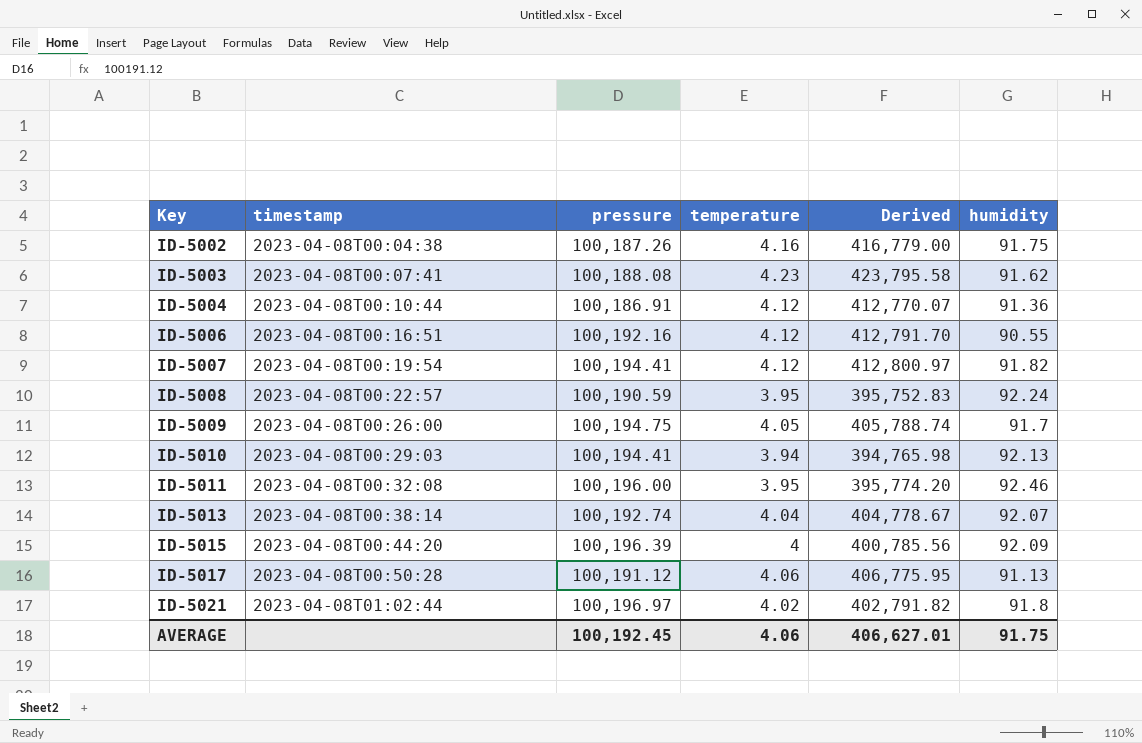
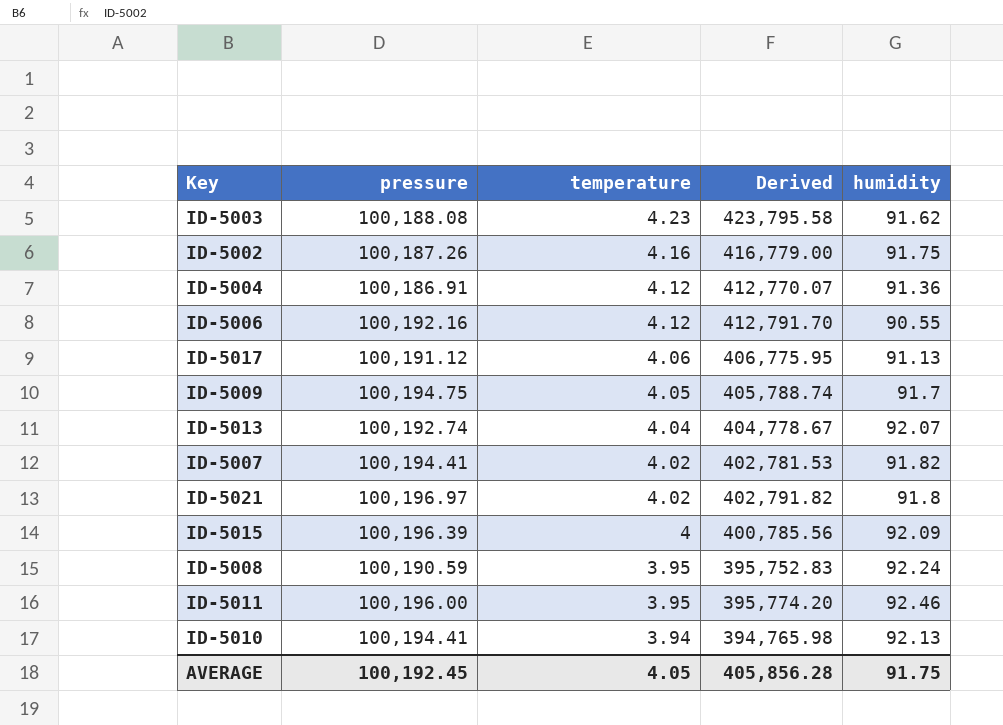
row order: Key ascending -> temperature descending
column timestamp | position: 2 -> none
ID-5007 | temperature: 4.12 -> 4.02
ID-5007 | Derived: 412,800.97 -> 402,781.53
AVERAGE | temperature: 4.06 -> 4.05
AVERAGE | Derived: 406,627.01 -> 405,856.28

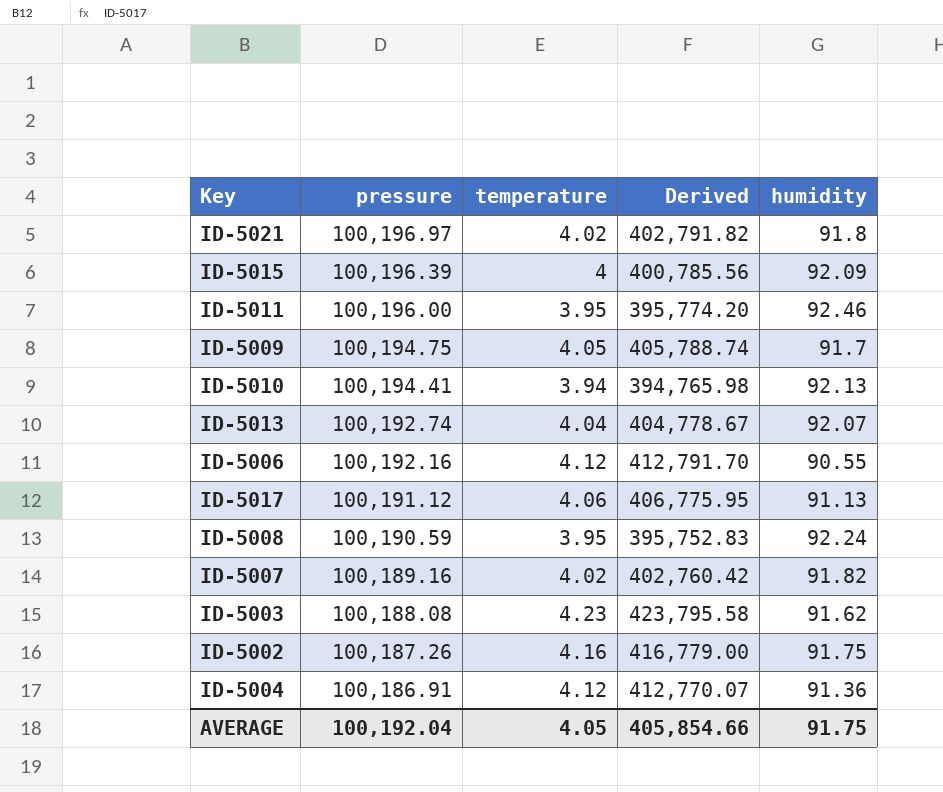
row order: temperature descending -> pressure descending
ID-5007 | pressure: 100,194.41 -> 100,189.16
ID-5007 | Derived: 402,781.53 -> 402,760.42
AVERAGE | pressure: 100,192.45 -> 100,192.04
AVERAGE | Derived: 405,856.28 -> 405,854.66

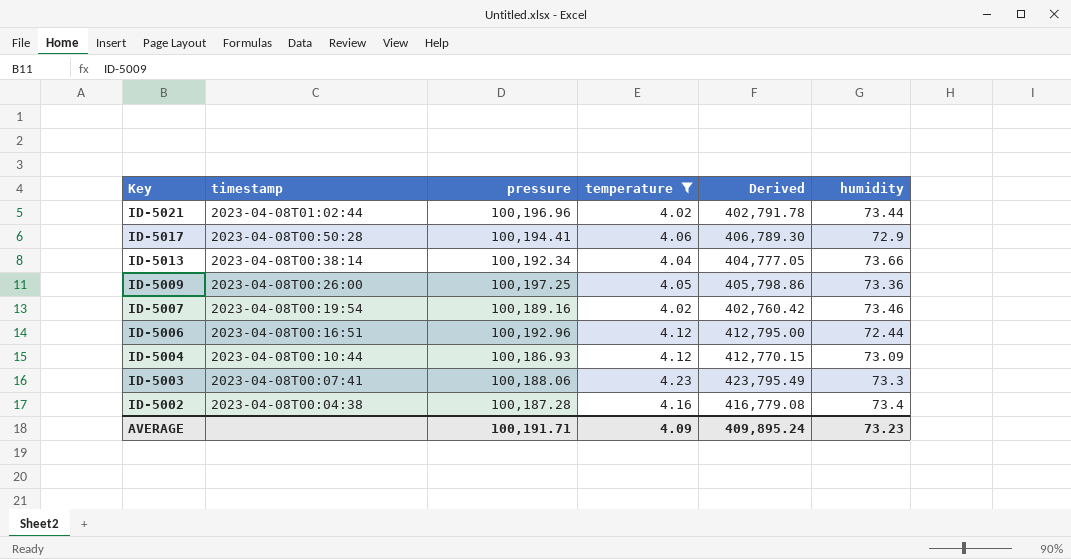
filter: none -> temperature >= 4.02
row order: pressure descending -> Key descending
column timestamp | position: none -> 2
ID-5021 | pressure: 100,196.97 -> 100,196.96
ID-5021 | Derived: 402,791.82 -> 402,791.78
ID-5021 | humidity: 91.8 -> 73.44
ID-5017 | pressure: 100,191.12 -> 100,194.41
ID-5017 | Derived: 406,775.95 -> 406,789.30
ID-5017 | humidity: 91.13 -> 72.9
ID-5013 | pressure: 100,192.74 -> 100,192.34
ID-5013 | Derived: 404,778.67 -> 404,777.05
ID-5013 | humidity: 92.07 -> 73.66
ID-5009 | pressure: 100,194.75 -> 100,197.25
ID-5009 | Derived: 405,788.74 -> 405,798.86
ID-5009 | humidity: 91.7 -> 73.36
ID-5007 | humidity: 91.82 -> 73.46
ID-5006 | pressure: 100,192.16 -> 100,192.96
ID-5006 | Derived: 412,791.70 -> 412,795.00
ID-5006 | humidity: 90.55 -> 72.44
ID-5004 | pressure: 100,186.91 -> 100,186.93
ID-5004 | Derived: 412,770.07 -> 412,770.15
ID-5004 | humidity: 91.36 -> 73.09
ID-5003 | pressure: 100,188.08 -> 100,188.06
ID-5003 | Derived: 423,795.58 -> 423,795.49
ID-5003 | humidity: 91.62 -> 73.3
ID-5002 | pressure: 100,187.26 -> 100,187.28
ID-5002 | Derived: 416,779.00 -> 416,779.08
ID-5002 | humidity: 91.75 -> 73.4
AVERAGE | pressure: 100,192.04 -> 100,191.71
AVERAGE | temperature: 4.05 -> 4.09
AVERAGE | Derived: 405,854.66 -> 409,895.24
AVERAGE | humidity: 91.75 -> 73.23

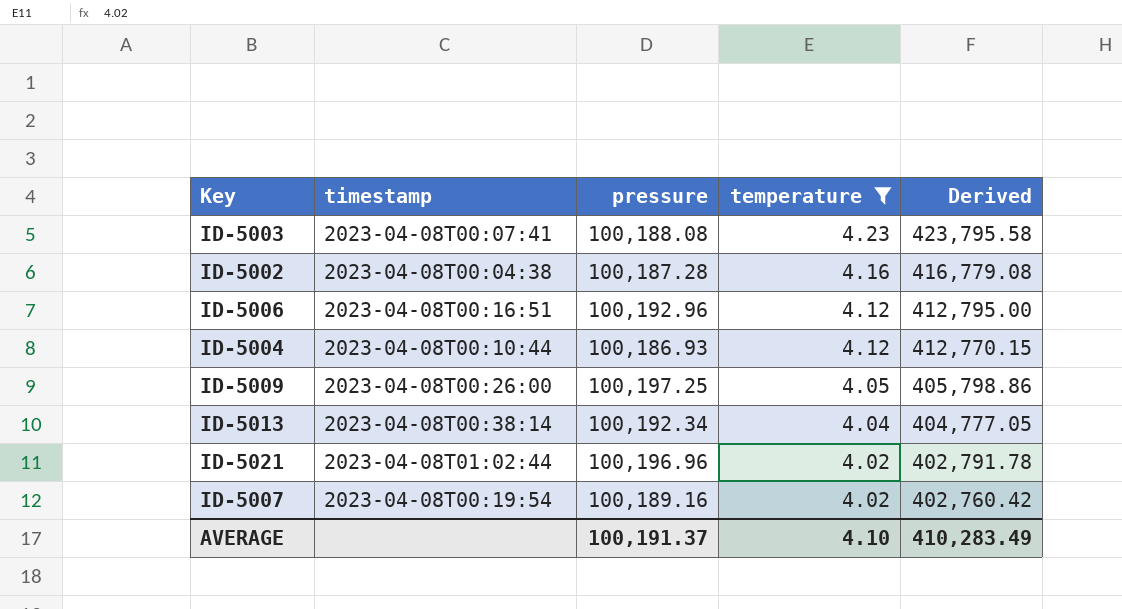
row order: Key descending -> temperature descending
column humidity | position: 6 -> none
row ID-5017: 2023-04-08T00:50:28 | 100,194.41 | 4.06 | 406,789.30 | 72.9 -> none
ID-5003 | pressure: 100,188.06 -> 100,188.08
ID-5003 | Derived: 423,795.49 -> 423,795.58
AVERAGE | pressure: 100,191.71 -> 100,191.37
AVERAGE | temperature: 4.09 -> 4.10
AVERAGE | Derived: 409,895.24 -> 410,283.49

